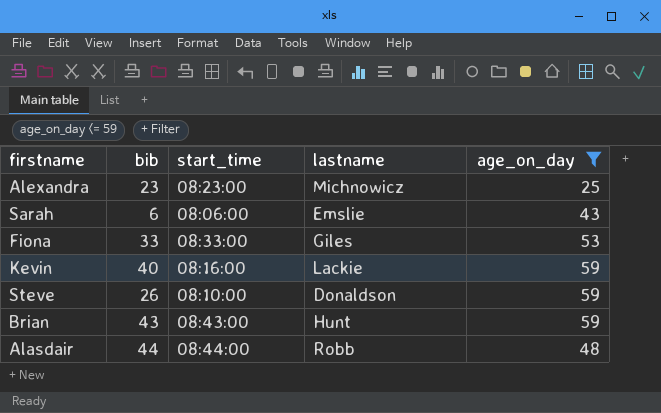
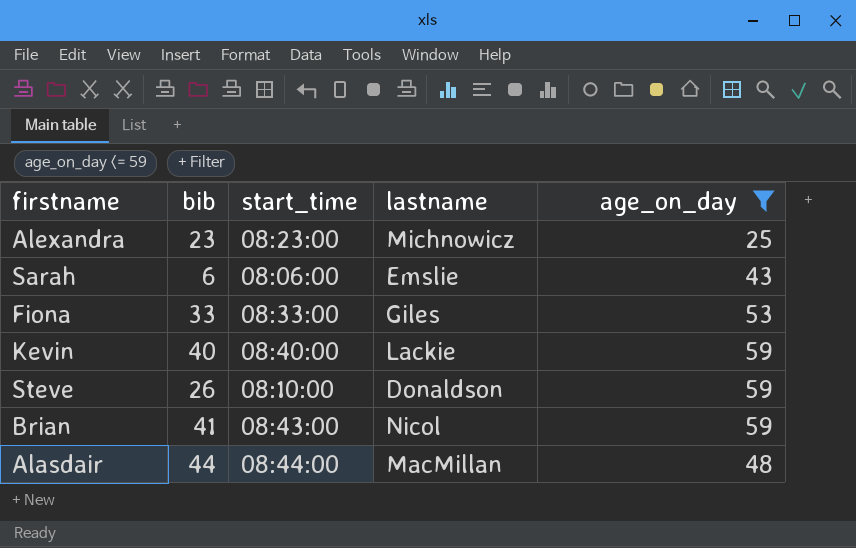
Kevin | start_time: 08:16:00 -> 08:40:00
Brian | bib: 43 -> 41
Brian | lastname: Hunt -> Nicol
Alasdair | lastname: Robb -> MacMillan

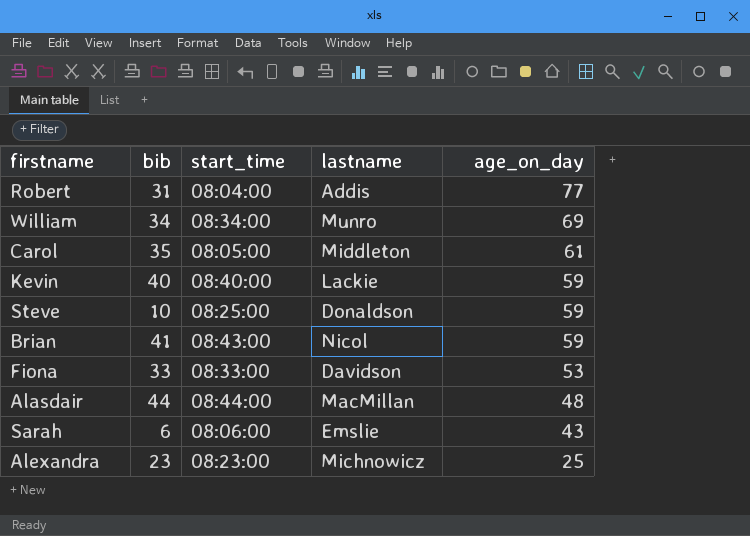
filter: age_on_day <= 59 -> none
row order: none -> age_on_day descending
Steve | bib: 26 -> 10
Steve | start_time: 08:10:00 -> 08:25:00
Fiona | lastname: Giles -> Davidson

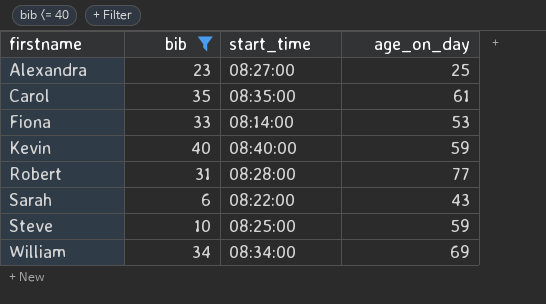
filter: none -> bib <= 40
row order: age_on_day descending -> firstname ascending
column lastname | position: 4 -> none
Alexandra | start_time: 08:23:00 -> 08:27:00
Carol | start_time: 08:05:00 -> 08:35:00
Fiona | start_time: 08:33:00 -> 08:14:00
Robert | start_time: 08:04:00 -> 08:28:00
Sarah | start_time: 08:06:00 -> 08:22:00

